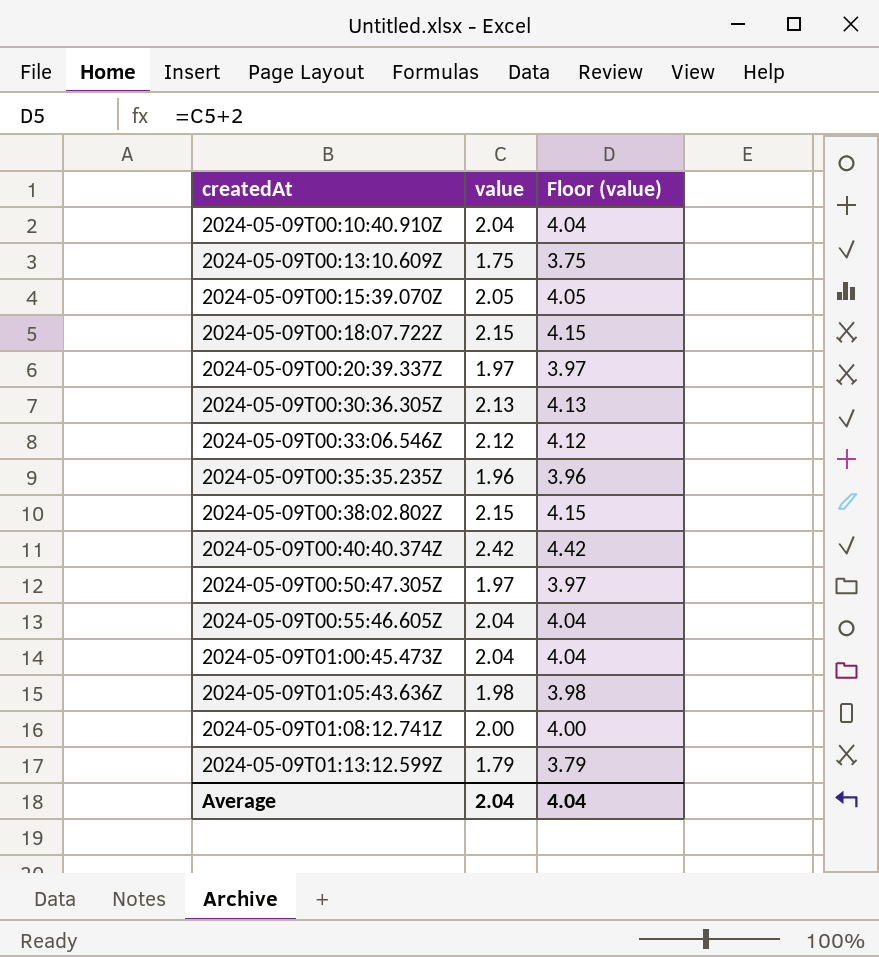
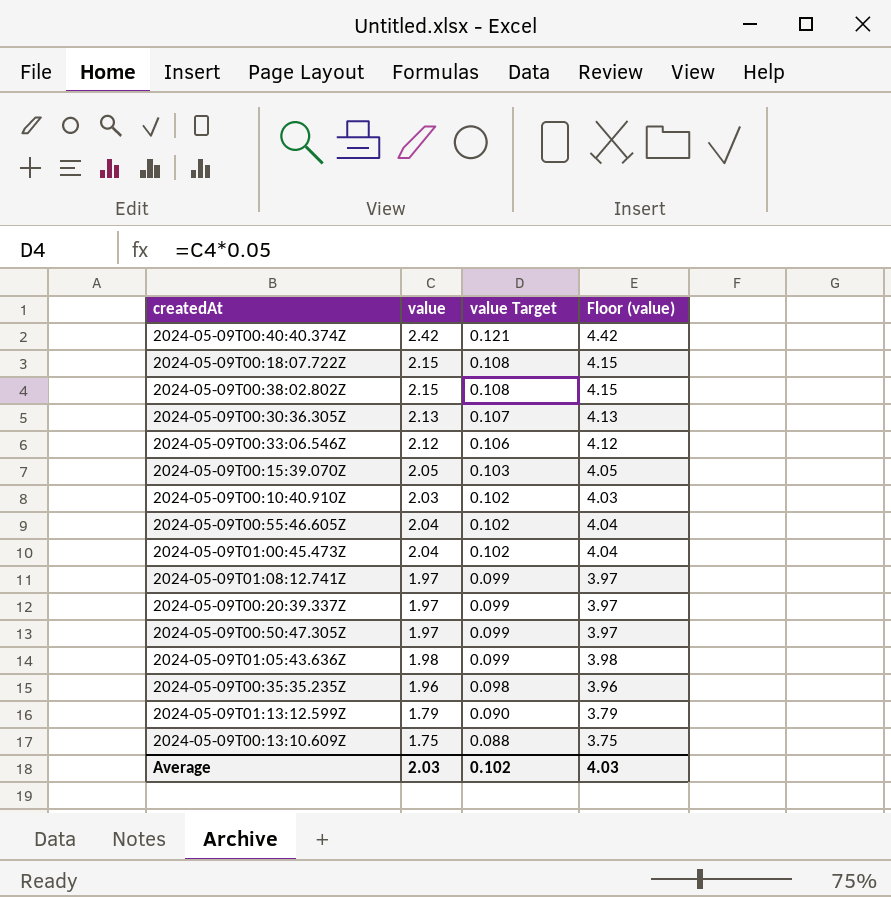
row order: createdAt ascending -> value Target descending
column value Target | formula: none -> [value] * 0.05
2024-05-09T00:10:40.910Z | value: 2.04 -> 2.03
2024-05-09T00:10:40.910Z | Floor (value): 4.04 -> 4.03
2024-05-09T01:08:12.741Z | value: 2.00 -> 1.97
2024-05-09T01:08:12.741Z | Floor (value): 4.00 -> 3.97
Average | value: 2.04 -> 2.03
Average | Floor (value): 4.04 -> 4.03

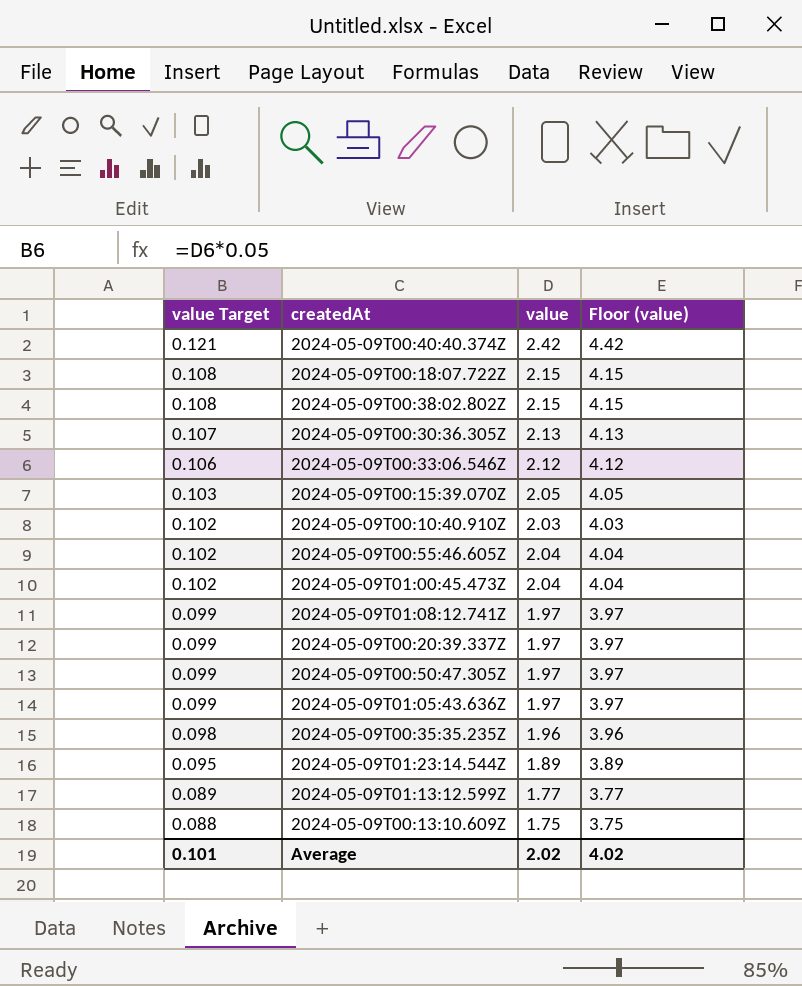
column value Target | position: 3 -> 1
2024-05-09T01:05:43.636Z | value: 1.98 -> 1.97
2024-05-09T01:05:43.636Z | Floor (value): 3.98 -> 3.97
row 2024-05-09T01:23:14.544Z: none -> 0.095 | 1.89 | 3.89
2024-05-09T01:13:12.599Z | value Target: 0.090 -> 0.089
2024-05-09T01:13:12.599Z | value: 1.79 -> 1.77
2024-05-09T01:13:12.599Z | Floor (value): 3.79 -> 3.77
Average | value Target: 0.102 -> 0.101
Average | value: 2.03 -> 2.02
Average | Floor (value): 4.03 -> 4.02

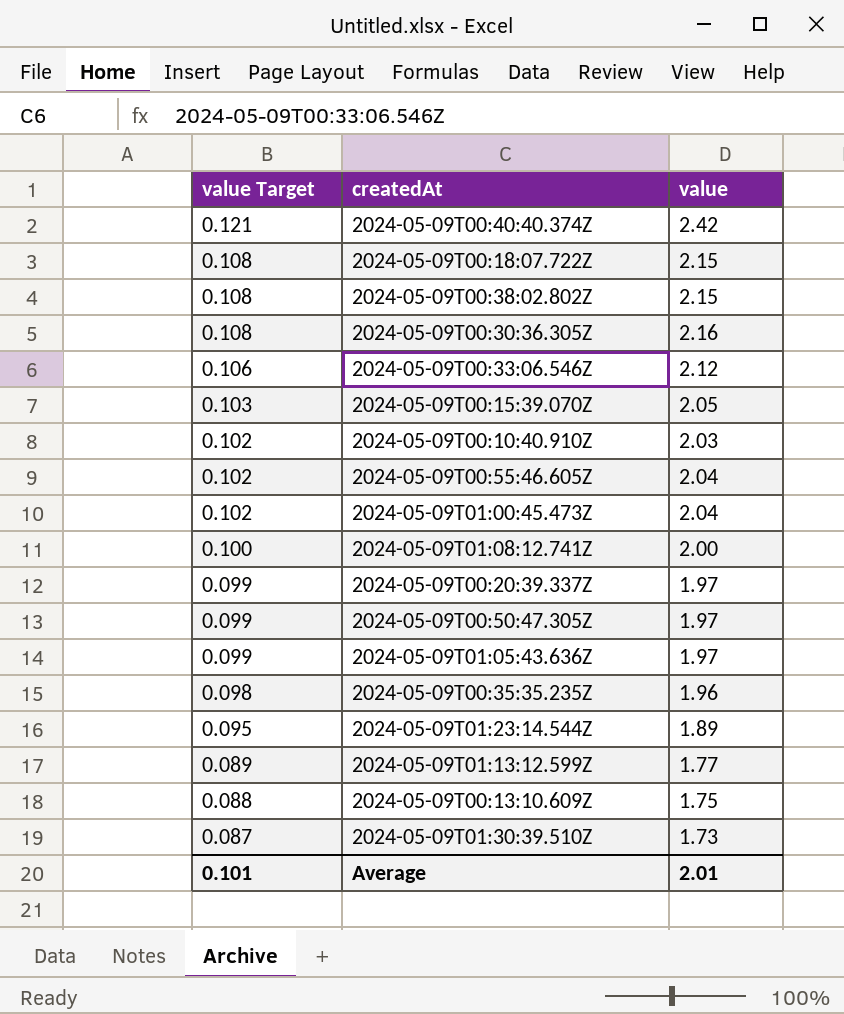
column Floor (value) | formula: [value] + 2 -> none
2024-05-09T00:30:36.305Z | value Target: 0.107 -> 0.108
2024-05-09T00:30:36.305Z | value: 2.13 -> 2.16
2024-05-09T01:08:12.741Z | value Target: 0.099 -> 0.100
2024-05-09T01:08:12.741Z | value: 1.97 -> 2.00
row 2024-05-09T01:30:39.510Z: none -> 0.087 | 1.73
Average | value: 2.02 -> 2.01

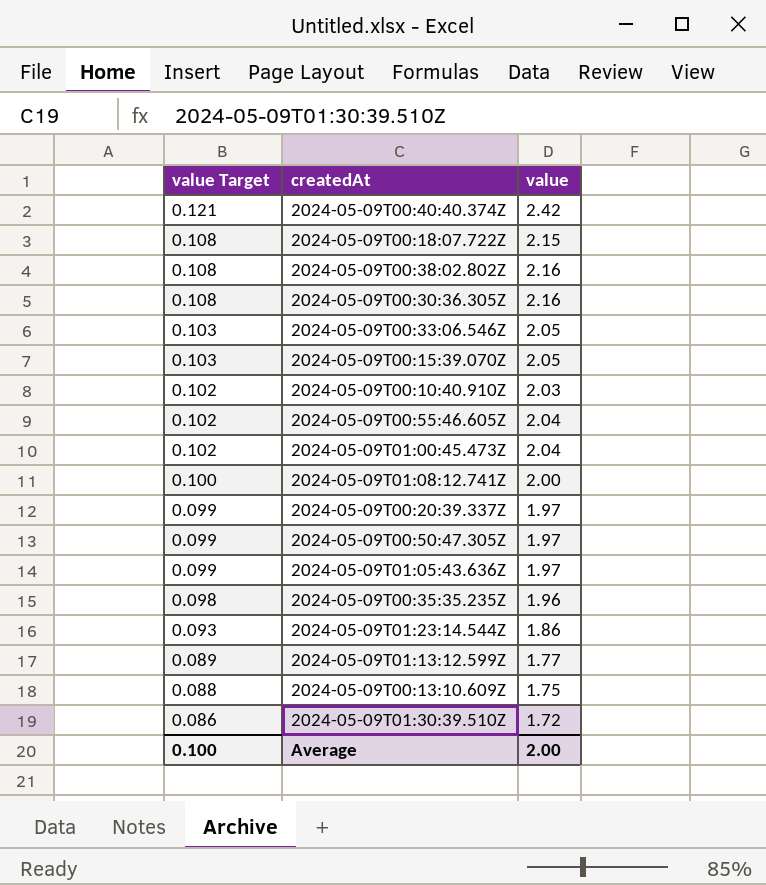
2024-05-09T00:38:02.802Z | value: 2.15 -> 2.16
2024-05-09T00:33:06.546Z | value Target: 0.106 -> 0.103
2024-05-09T00:33:06.546Z | value: 2.12 -> 2.05
2024-05-09T01:23:14.544Z | value Target: 0.095 -> 0.093
2024-05-09T01:23:14.544Z | value: 1.89 -> 1.86
2024-05-09T01:30:39.510Z | value Target: 0.087 -> 0.086
2024-05-09T01:30:39.510Z | value: 1.73 -> 1.72
Average | value Target: 0.101 -> 0.100
Average | value: 2.01 -> 2.00

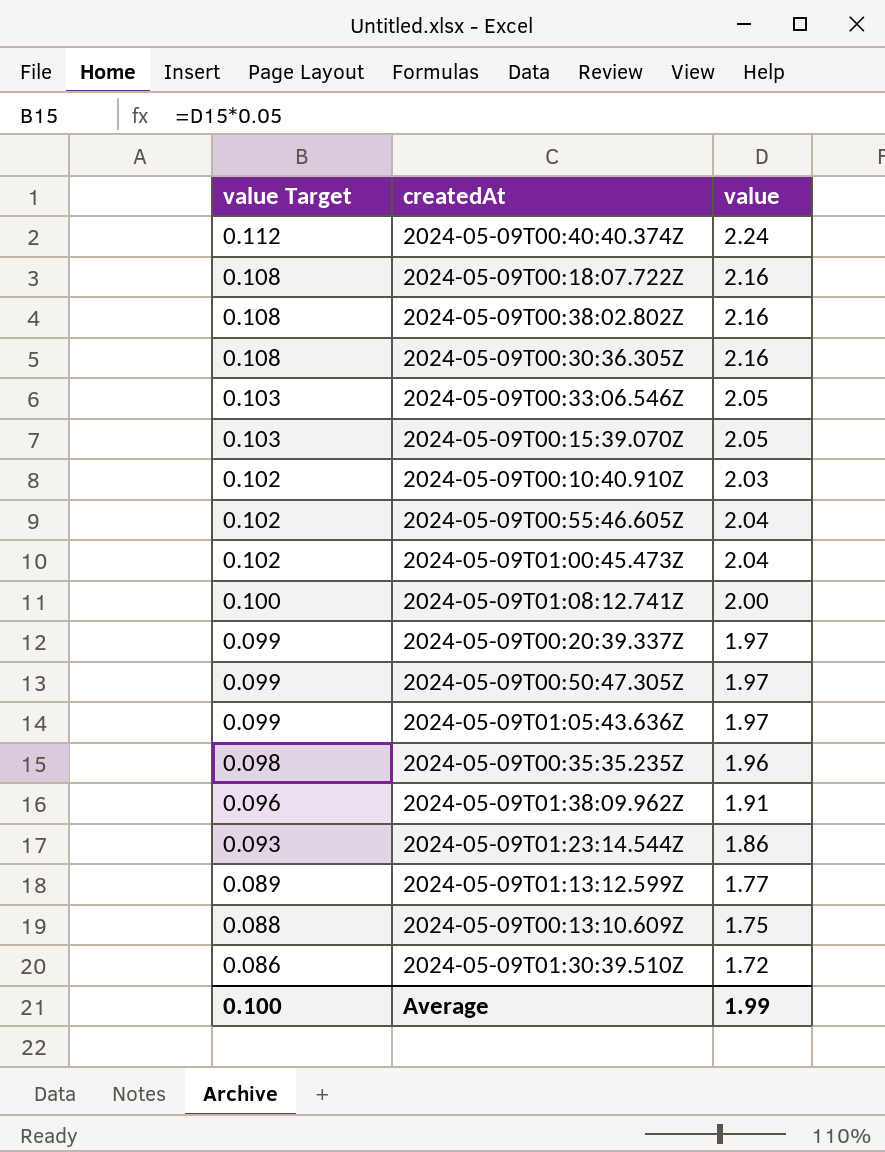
2024-05-09T00:40:40.374Z | value Target: 0.121 -> 0.112
2024-05-09T00:40:40.374Z | value: 2.42 -> 2.24
2024-05-09T00:18:07.722Z | value: 2.15 -> 2.16
row 2024-05-09T01:38:09.962Z: none -> 0.096 | 1.91
Average | value: 2.00 -> 1.99

